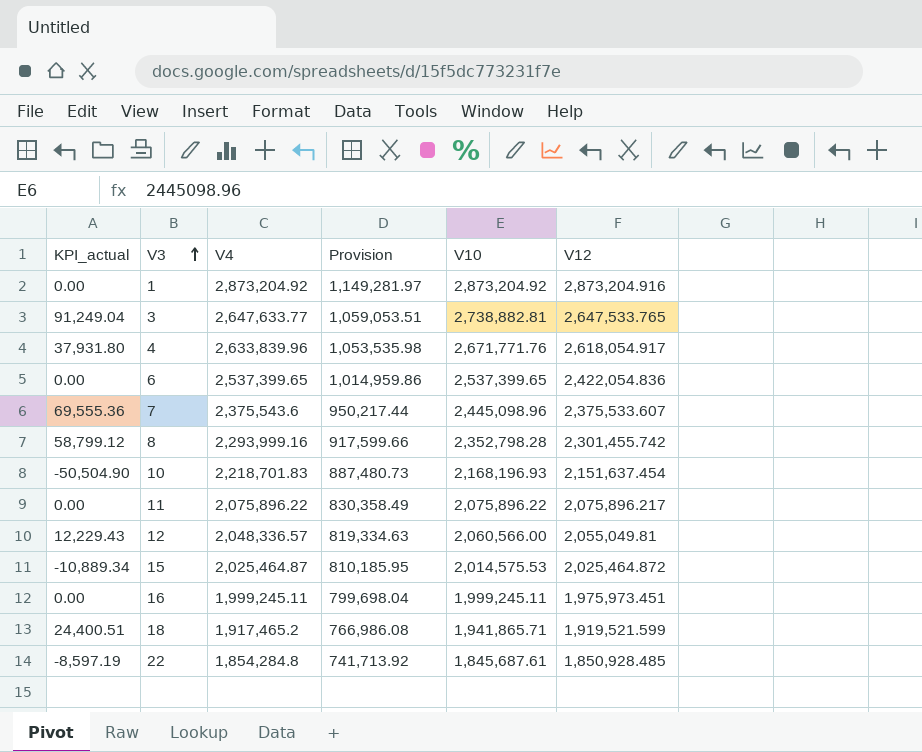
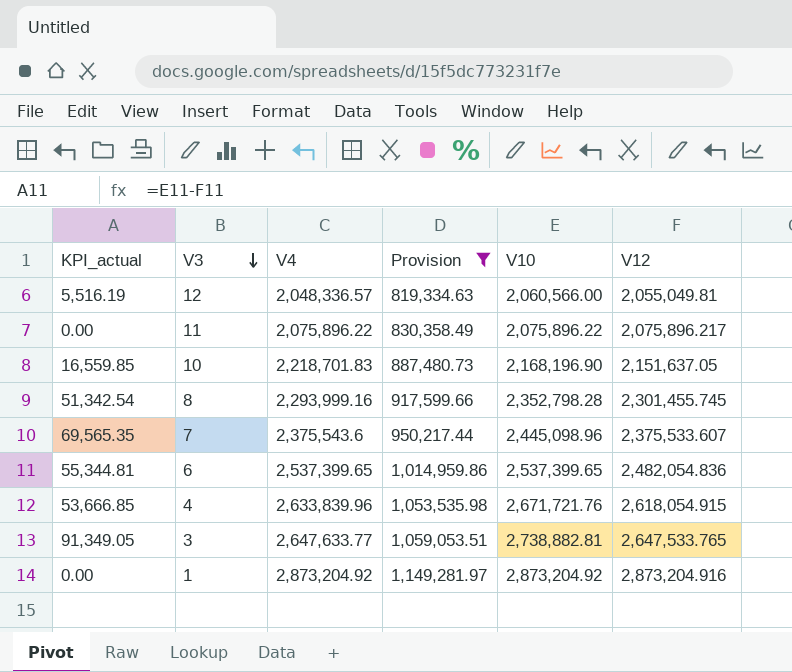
filter: none -> Provision >= 819,334.63
row order: V3 ascending -> V3 descending
column KPI_actual | formula: [V10] - [V4] -> [V10] - [V12]
10 | V10: 2,168,196.93 -> 2,168,196.90
10 | V12: 2,151,637.454 -> 2,151,637.05
8 | V12: 2,301,455.742 -> 2,301,455.745
6 | V12: 2,422,054.836 -> 2,482,054.836
4 | V10: 2,671,771.76 -> 2,671,721.76
4 | V12: 2,618,054.917 -> 2,618,054.915

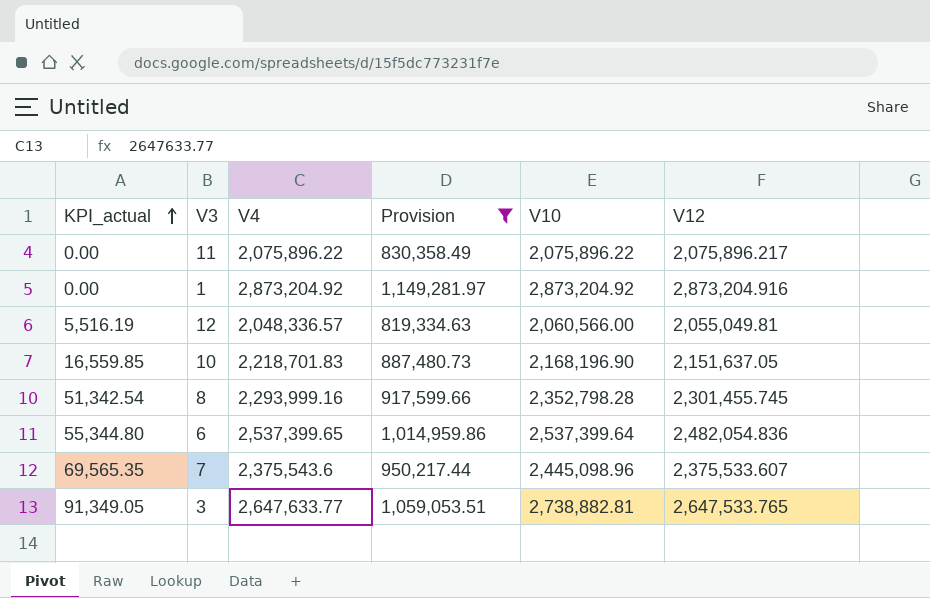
row order: V3 descending -> KPI_actual ascending
row 4: 53,666.85 | 2,633,839.96 | 1,053,535.98 | 2,671,721.76 | 2,618,054.915 -> none
6 | KPI_actual: 55,344.81 -> 55,344.80
6 | V10: 2,537,399.65 -> 2,537,399.64

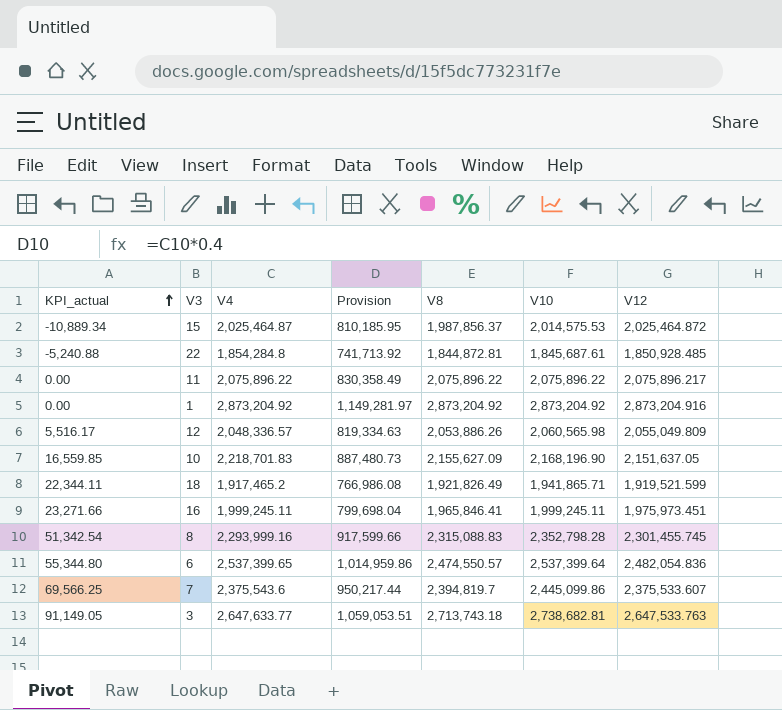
filter: Provision >= 819,334.63 -> none
column V8 | position: none -> 5
12 | KPI_actual: 5,516.19 -> 5,516.17
12 | V10: 2,060,566.00 -> 2,060,565.98
12 | V12: 2,055,049.81 -> 2,055,049.809
7 | KPI_actual: 69,565.35 -> 69,566.25
7 | V10: 2,445,098.96 -> 2,445,099.86
3 | KPI_actual: 91,349.05 -> 91,149.05
3 | V10: 2,738,882.81 -> 2,738,682.81
3 | V12: 2,647,533.765 -> 2,647,533.763

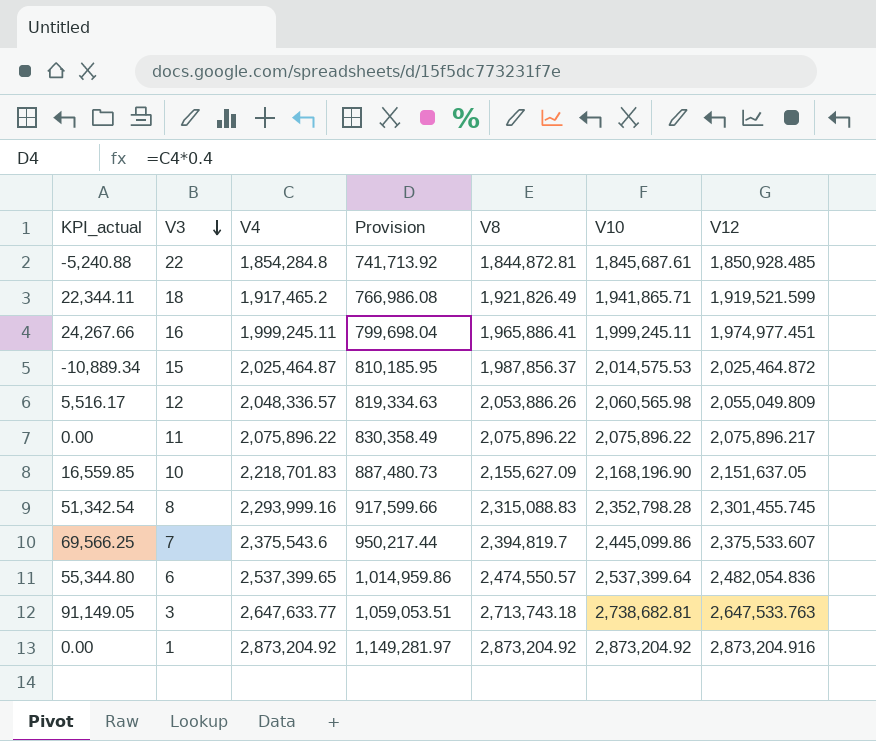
row order: KPI_actual ascending -> V3 descending
16 | KPI_actual: 23,271.66 -> 24,267.66
16 | V8: 1,965,846.41 -> 1,965,886.41
16 | V12: 1,975,973.451 -> 1,974,977.451

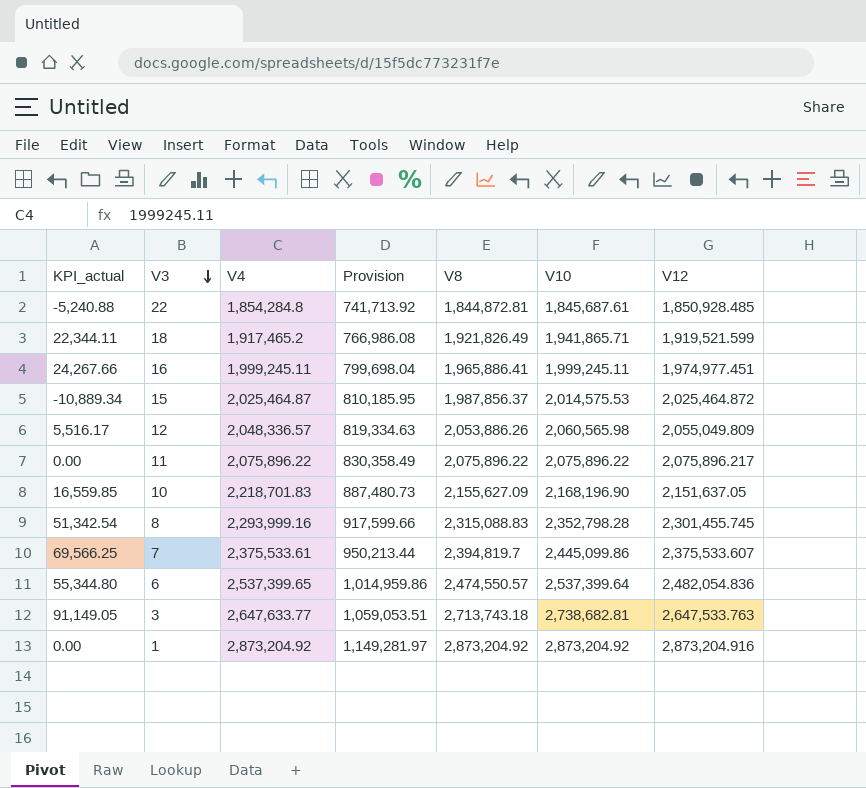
7 | V4: 2,375,543.6 -> 2,375,533.61
7 | Provision: 950,217.44 -> 950,213.44

